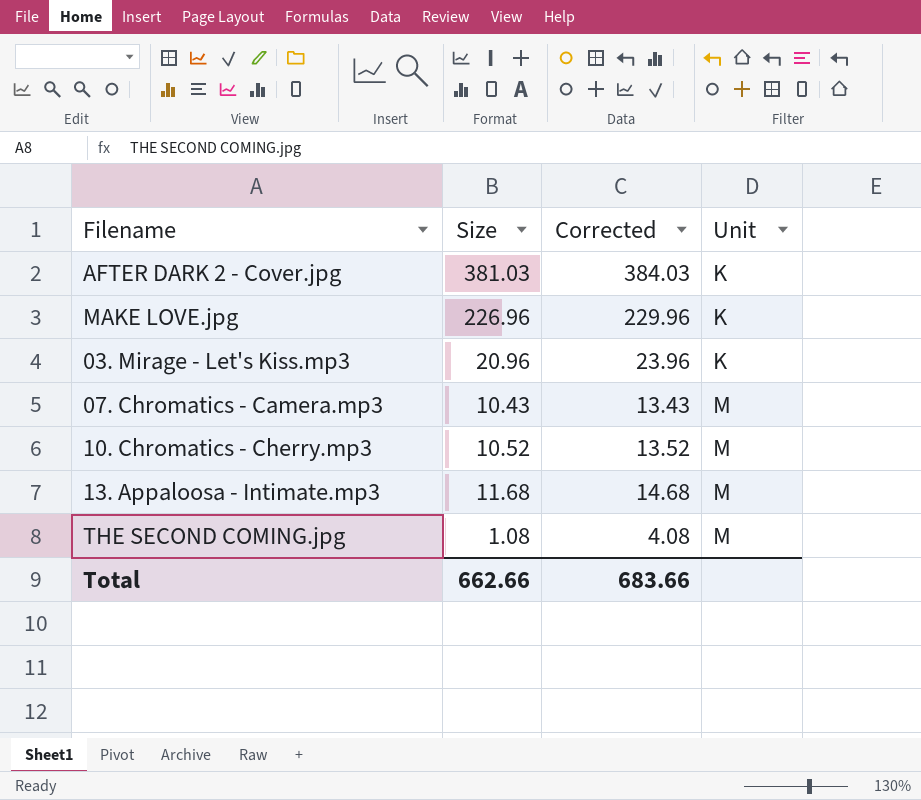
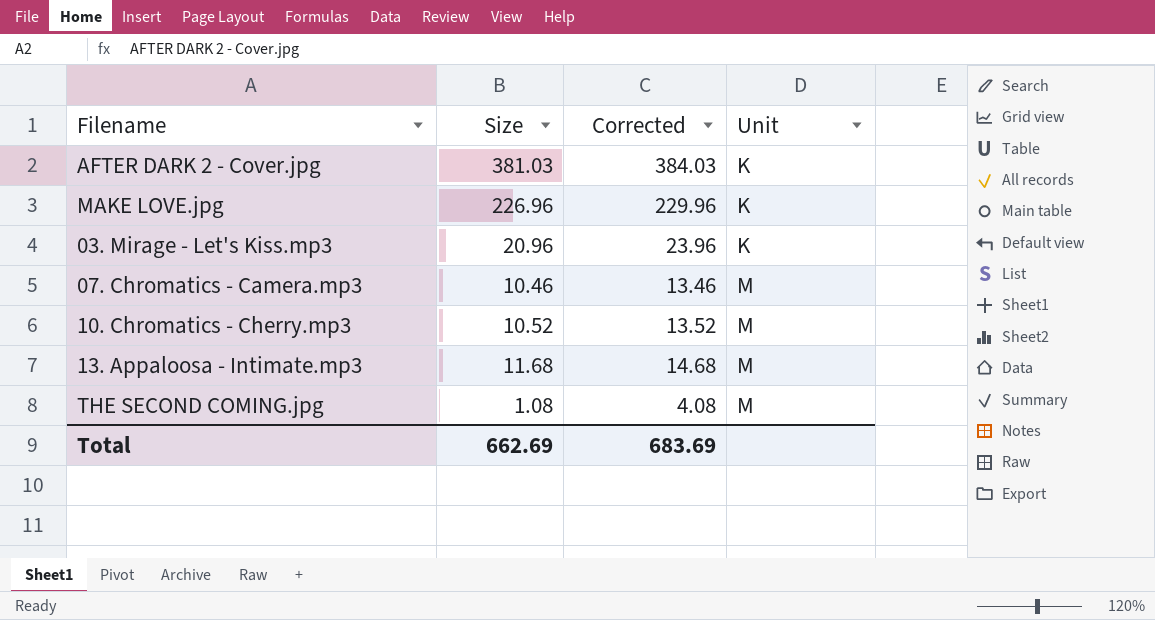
07. Chromatics - Camera.mp3 | Size: 10.43 -> 10.46
07. Chromatics - Camera.mp3 | Corrected: 13.43 -> 13.46
Total | Size: 662.66 -> 662.69
Total | Corrected: 683.66 -> 683.69

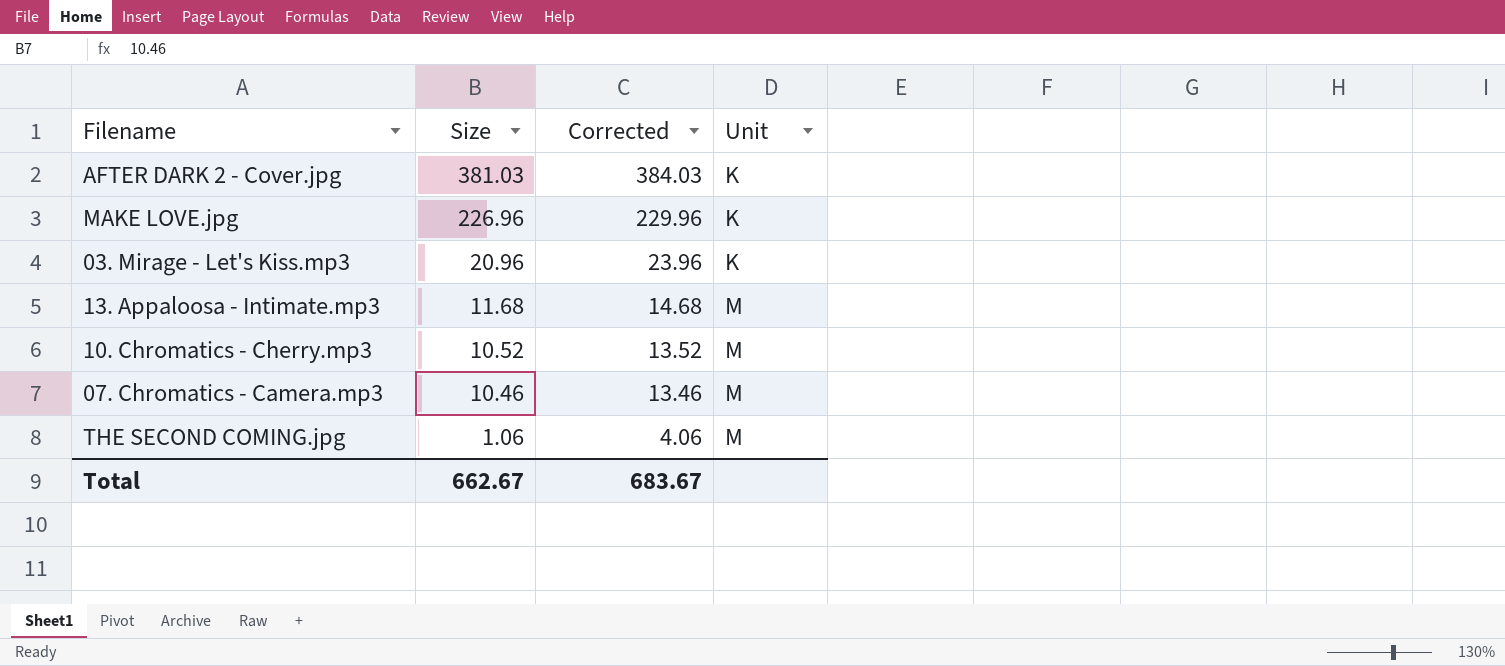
row order: Unit ascending -> Size descending
THE SECOND COMING.jpg | Size: 1.08 -> 1.06
THE SECOND COMING.jpg | Corrected: 4.08 -> 4.06
Total | Size: 662.69 -> 662.67
Total | Corrected: 683.69 -> 683.67

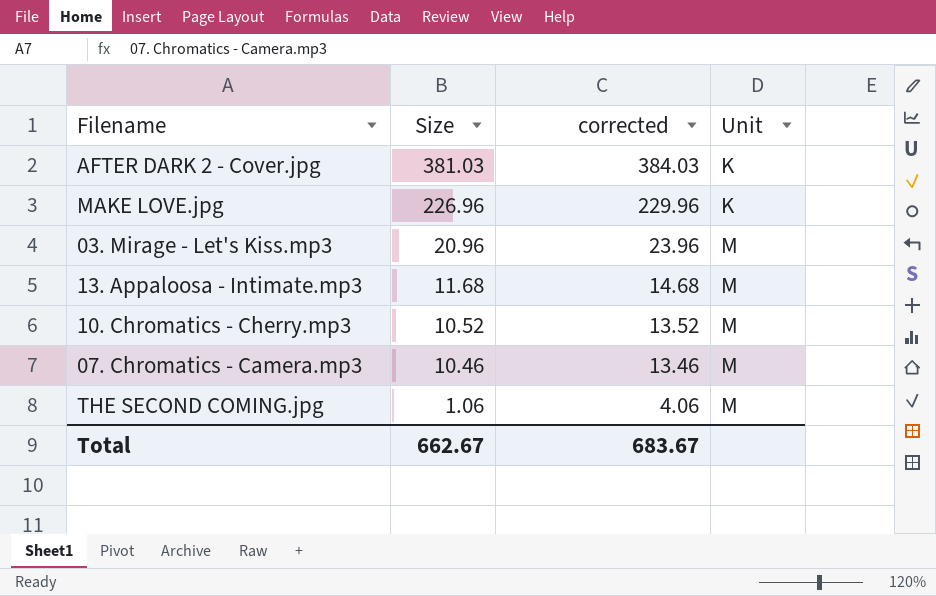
column name: Corrected -> corrected
03. Mirage - Let's Kiss.mp3 | Unit: K -> M

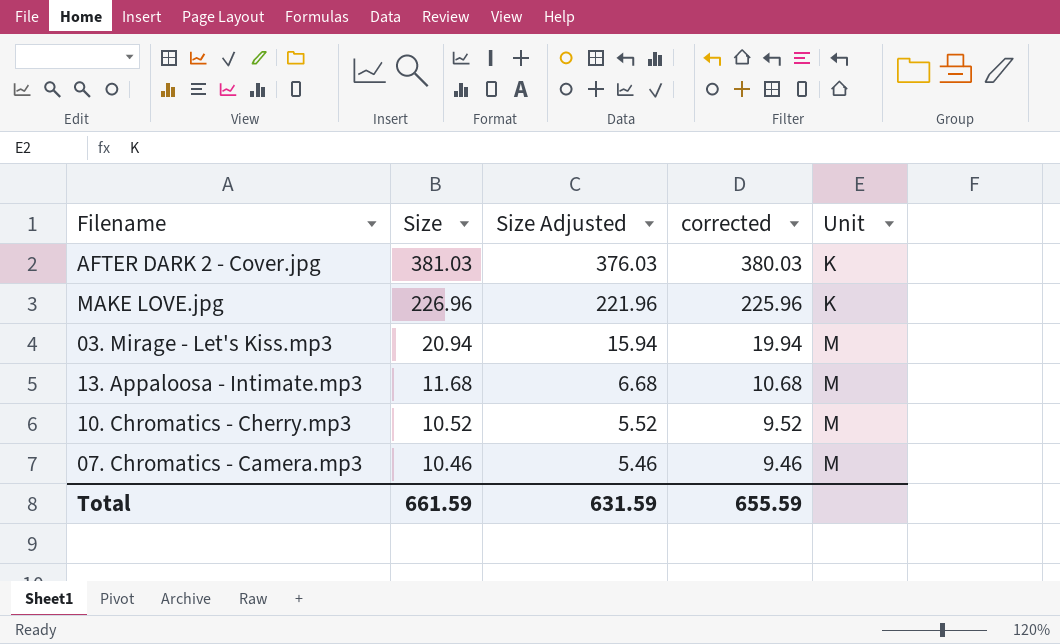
column Size Adjusted | formula: none -> [Size] - 5
column corrected | formula: [Size] + 3 -> [Size] - 1
row THE SECOND COMING.jpg: 1.06 | 4.06 | M -> none
03. Mirage - Let's Kiss.mp3 | Size: 20.96 -> 20.94
Total | Size: 662.67 -> 661.59
Total | corrected: 683.67 -> 655.59

